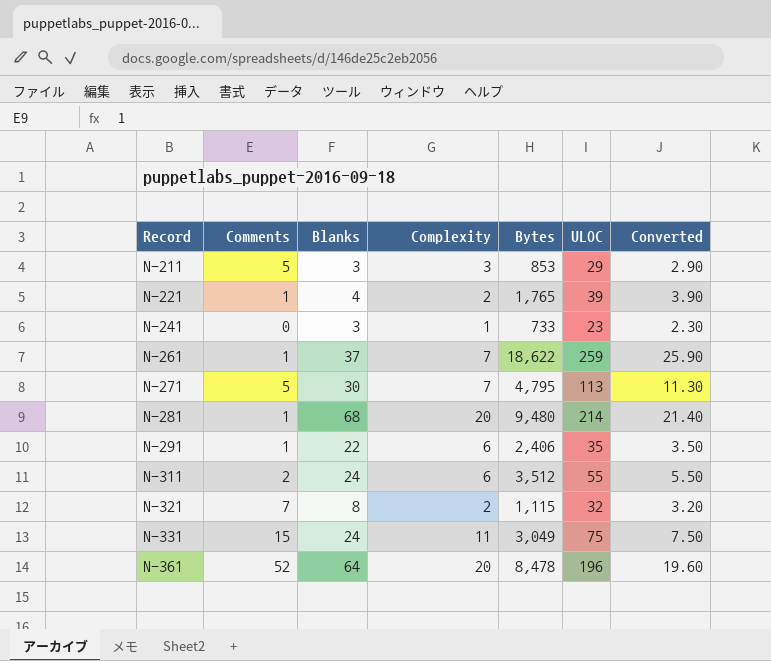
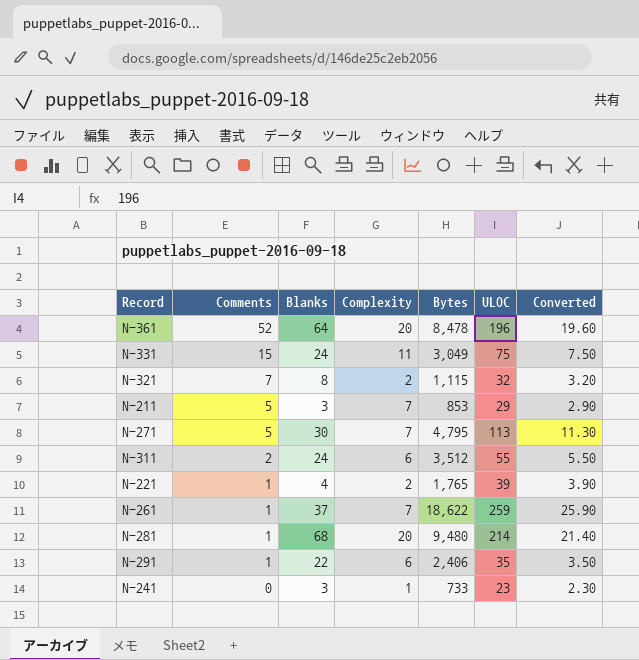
row order: Record ascending -> Comments descending
N-211 | Complexity: 3 -> 7

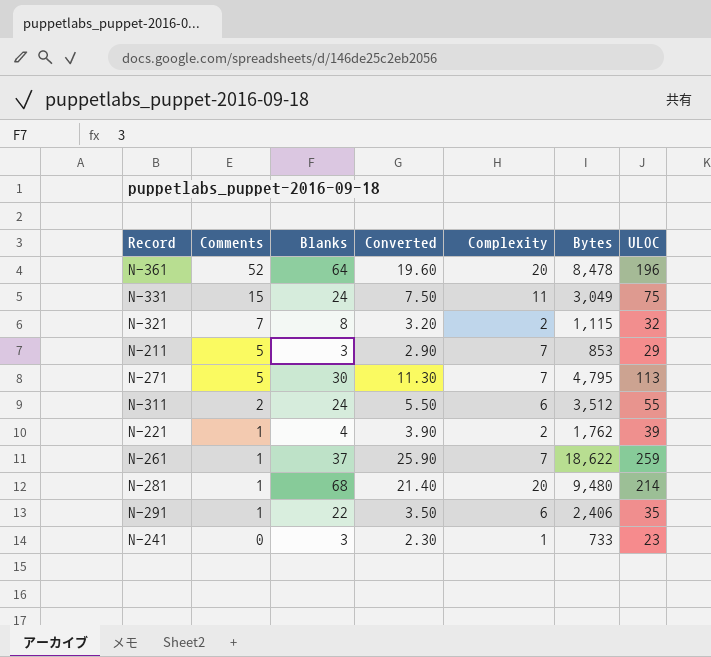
column Converted | position: 7 -> 4
N-221 | Bytes: 1,765 -> 1,762

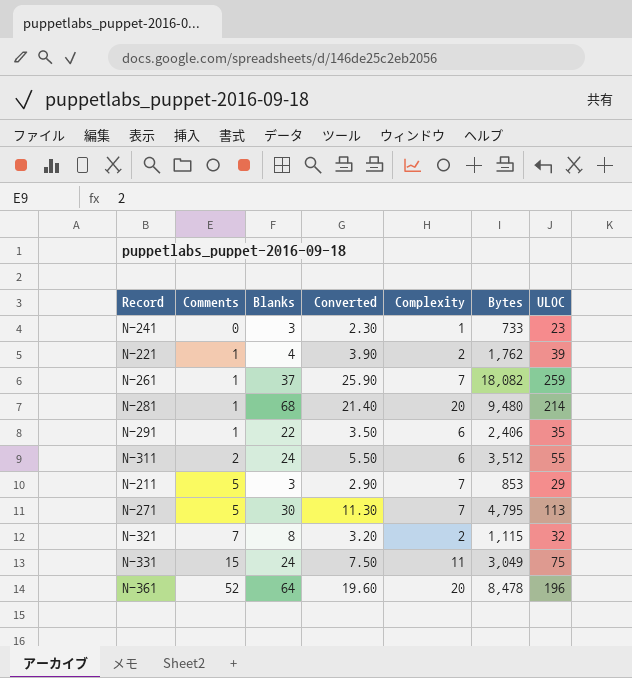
row order: Comments descending -> Comments ascending
N-261 | Bytes: 18,622 -> 18,082

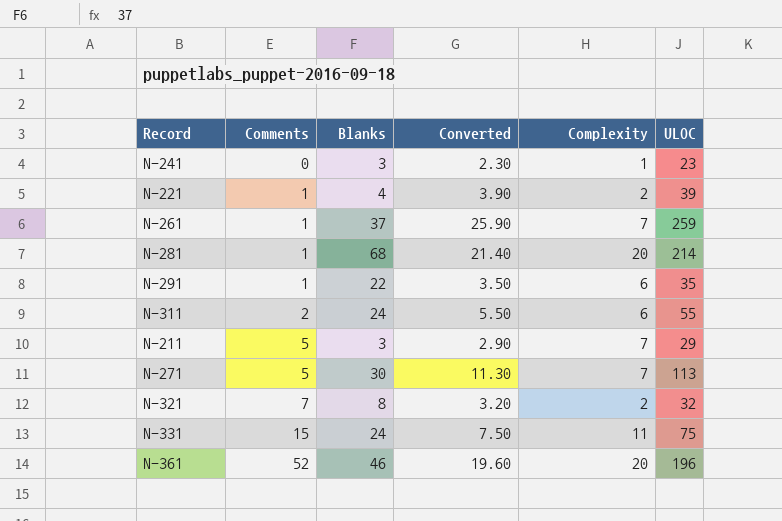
column Bytes | position: 6 -> none
N-361 | Blanks: 64 -> 46

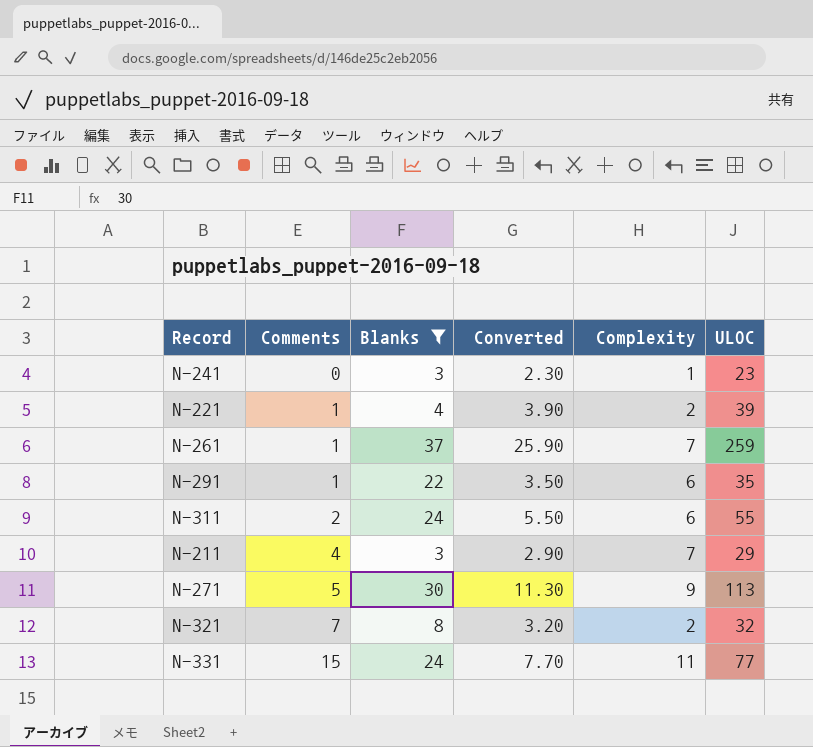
filter: none -> Blanks <= 37
N-211 | Comments: 5 -> 4
N-271 | Complexity: 7 -> 9
N-331 | Converted: 7.50 -> 7.70
N-331 | ULOC: 75 -> 77

